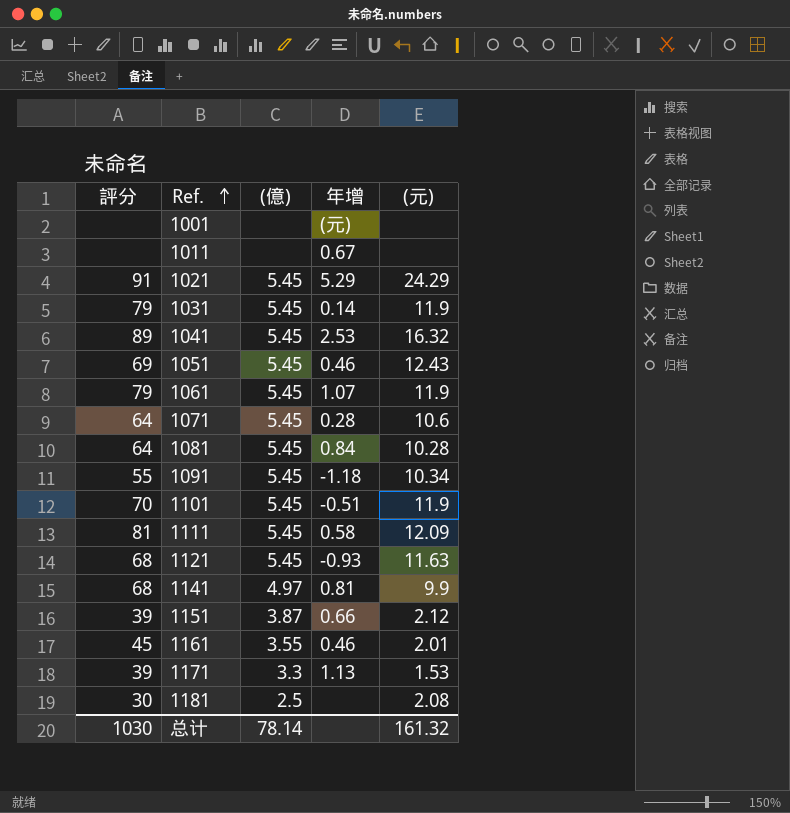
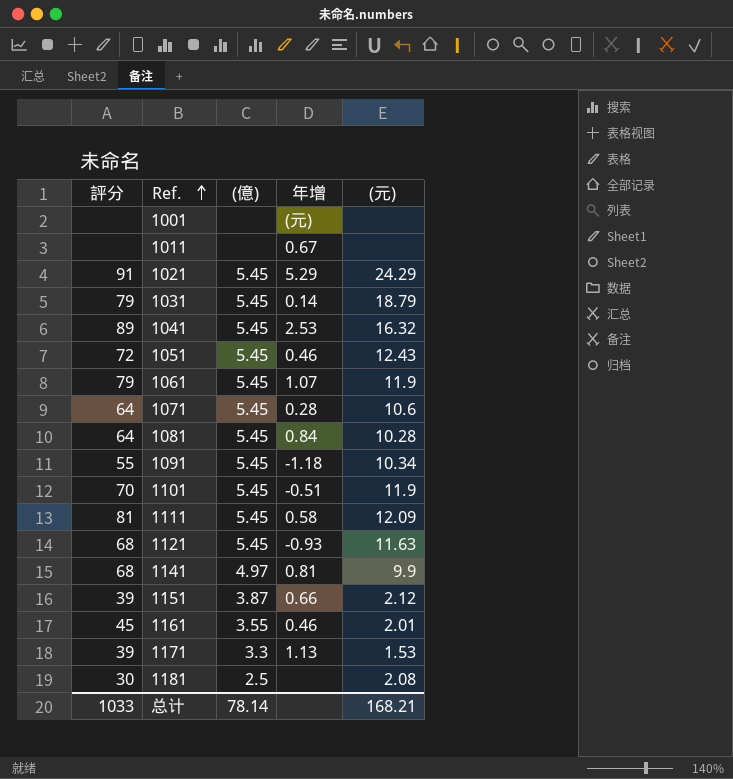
1031 | (元): 11.9 -> 18.79
1051 | 評分: 69 -> 72
总计 | 評分: 1030 -> 1033
总计 | (元): 161.32 -> 168.21

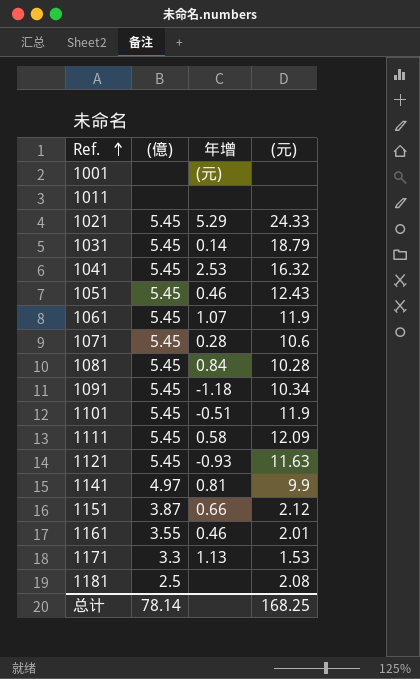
column 評分 | position: 1 -> none
1011 | 年增: 0.67 -> none
1021 | (元): 24.29 -> 24.33
总计 | (元): 168.21 -> 168.25

